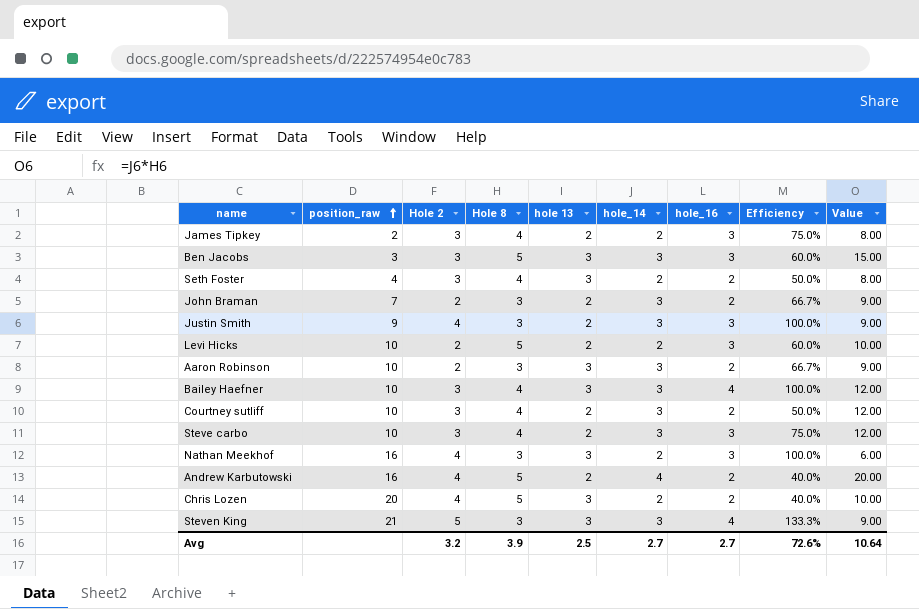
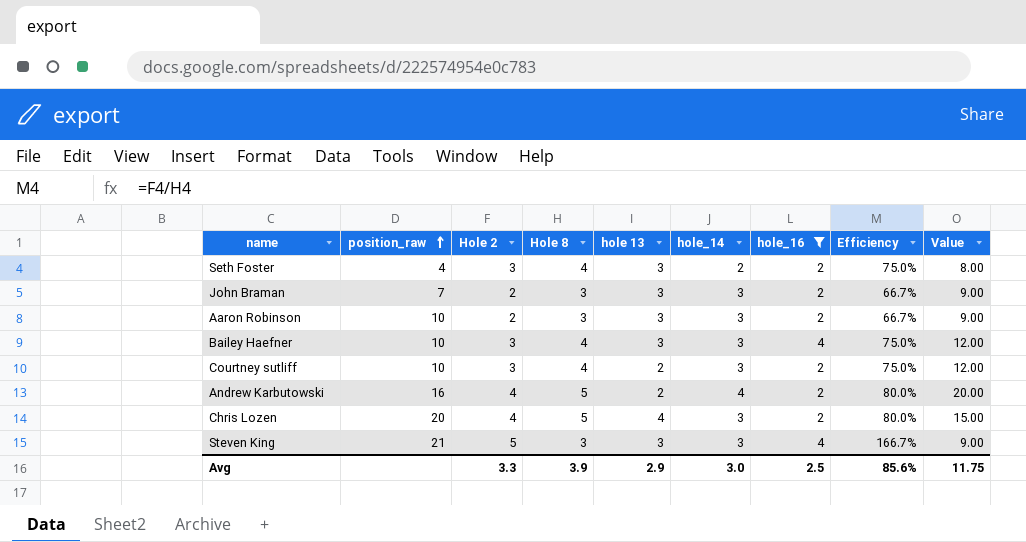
filter: none -> hole_16 != 3
column Efficiency | formula: [hole_16] / [Hole 8] -> [Hole 2] / [Hole 8]
John Braman | hole 13: 2 -> 3
Chris Lozen | hole 13: 3 -> 4
Chris Lozen | hole_14: 2 -> 3
Chris Lozen | Value: 10.00 -> 15.00
Avg | Hole 2: 3.2 -> 3.3
Avg | hole 13: 2.5 -> 2.9
Avg | hole_14: 2.7 -> 3.0
Avg | hole_16: 2.7 -> 2.5
Avg | Efficiency: 72.6% -> 85.6%
Avg | Value: 10.64 -> 11.75

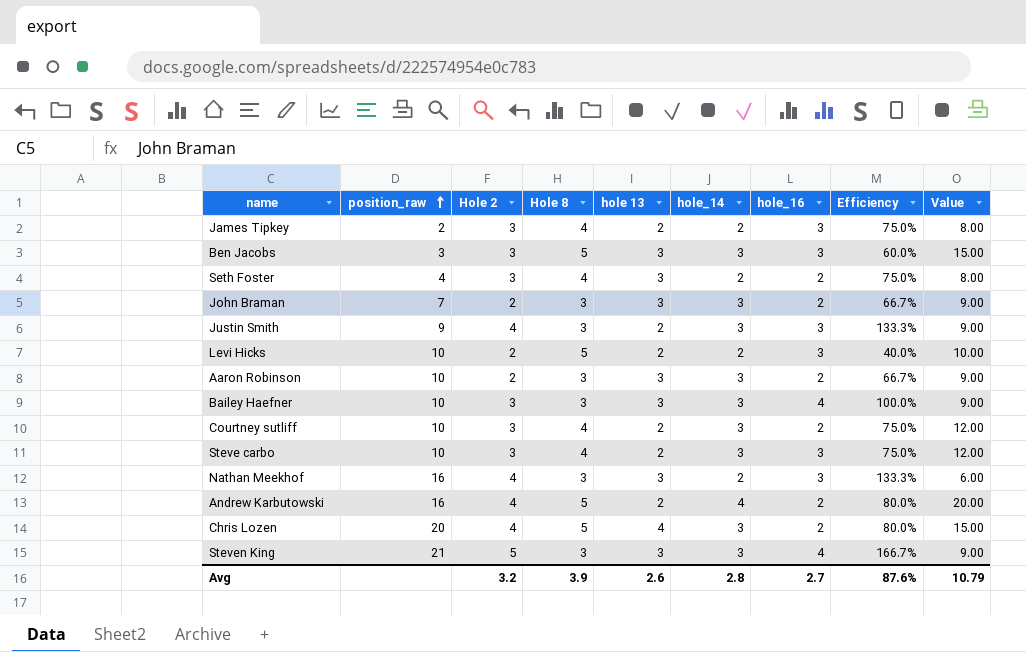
filter: hole_16 != 3 -> none
Bailey Haefner | Hole 8: 4 -> 3
Bailey Haefner | Efficiency: 75.0% -> 100.0%
Bailey Haefner | Value: 12.00 -> 9.00
Avg | Hole 2: 3.3 -> 3.2
Avg | hole 13: 2.9 -> 2.6
Avg | hole_14: 3.0 -> 2.8
Avg | hole_16: 2.5 -> 2.7
Avg | Efficiency: 85.6% -> 87.6%
Avg | Value: 11.75 -> 10.79

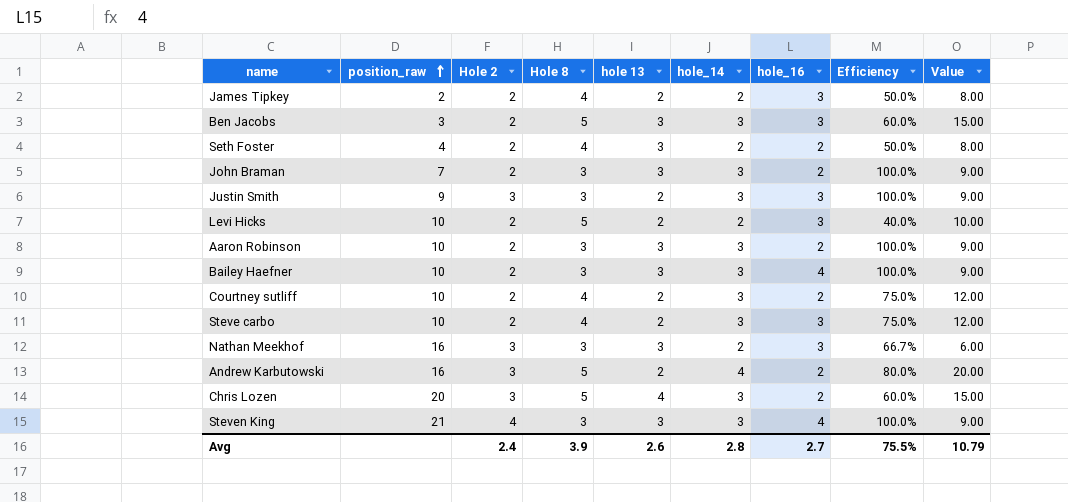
column Efficiency | formula: [Hole 2] / [Hole 8] -> [hole_14] / [Hole 8]
James Tipkey | Hole 2: 3 -> 2
Ben Jacobs | Hole 2: 3 -> 2
Seth Foster | Hole 2: 3 -> 2
Justin Smith | Hole 2: 4 -> 3
Bailey Haefner | Hole 2: 3 -> 2
Courtney sutliff | Hole 2: 3 -> 2
Steve carbo | Hole 2: 3 -> 2
Nathan Meekhof | Hole 2: 4 -> 3
Andrew Karbutowski | Hole 2: 4 -> 3
Chris Lozen | Hole 2: 4 -> 3
Steven King | Hole 2: 5 -> 4
Avg | Hole 2: 3.2 -> 2.4
Avg | Efficiency: 87.6% -> 75.5%

